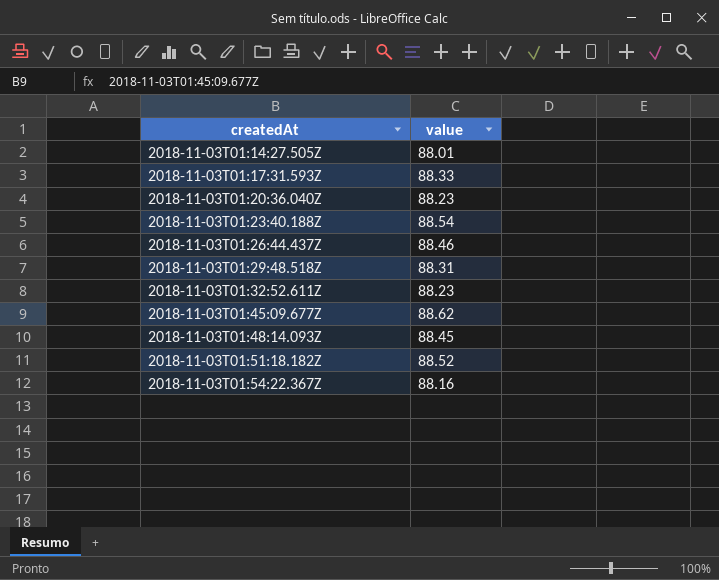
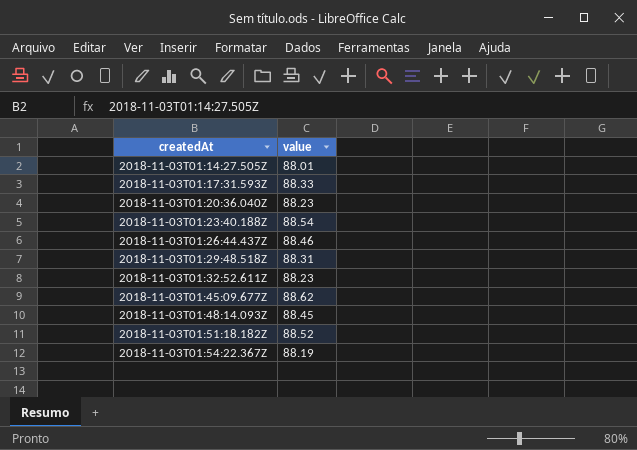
2018-11-03T01:54:22.367Z | value: 88.16 -> 88.19

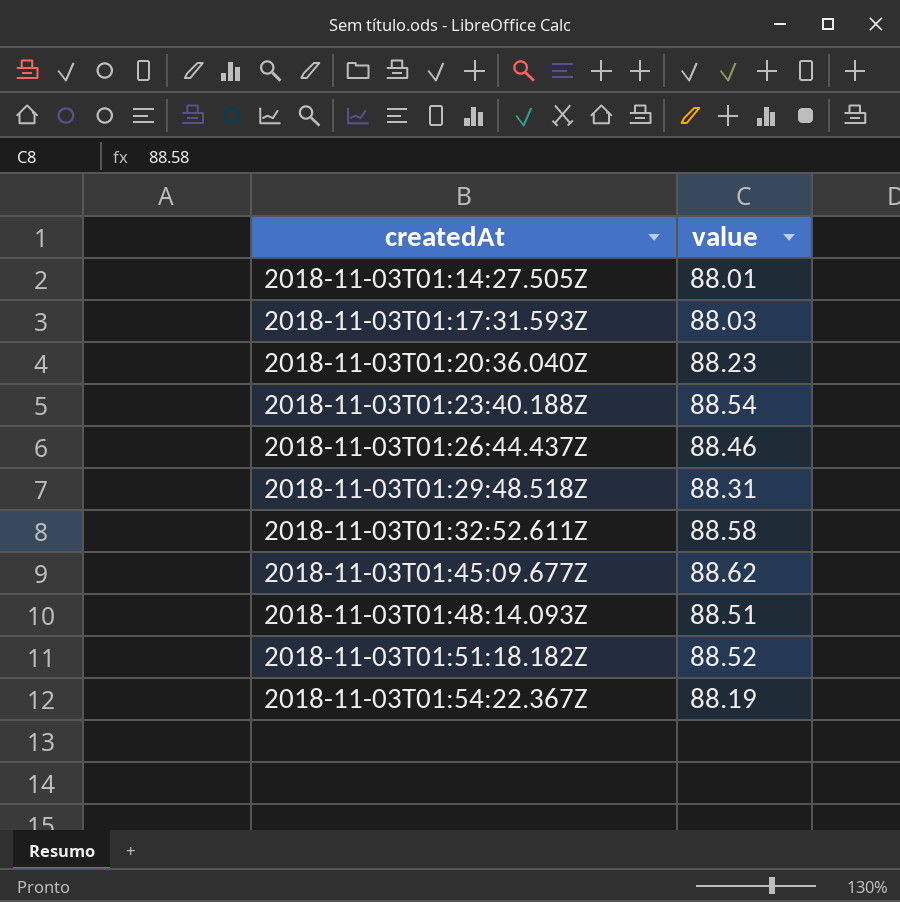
2018-11-03T01:17:31.593Z | value: 88.33 -> 88.03
2018-11-03T01:32:52.611Z | value: 88.23 -> 88.58
2018-11-03T01:48:14.093Z | value: 88.45 -> 88.51

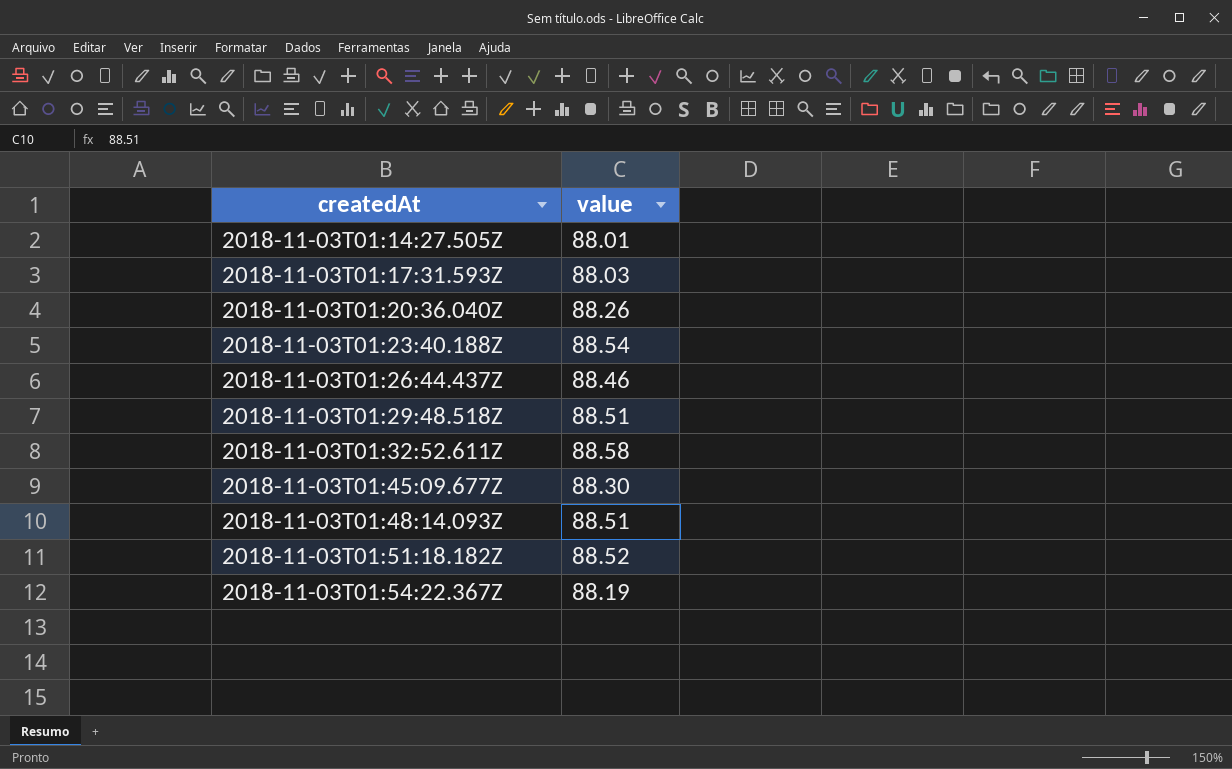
2018-11-03T01:20:36.040Z | value: 88.23 -> 88.26
2018-11-03T01:29:48.518Z | value: 88.31 -> 88.51
2018-11-03T01:45:09.677Z | value: 88.62 -> 88.30

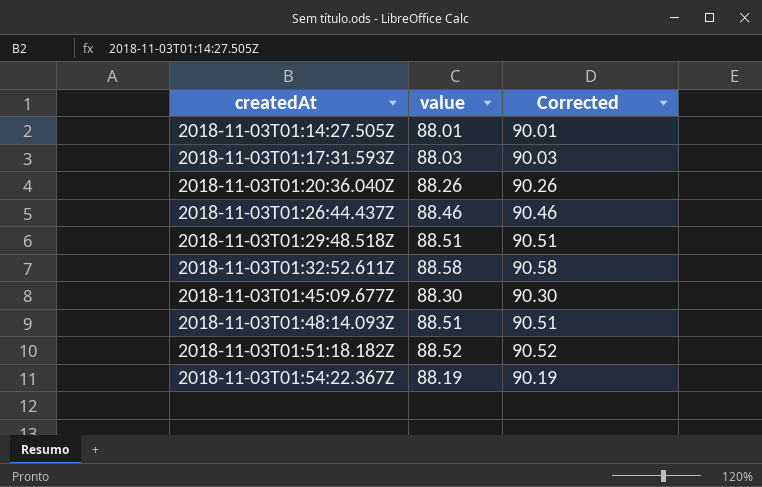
column Corrected | formula: none -> [value] + 2
row 2018-11-03T01:23:40.188Z: 88.54 -> none

